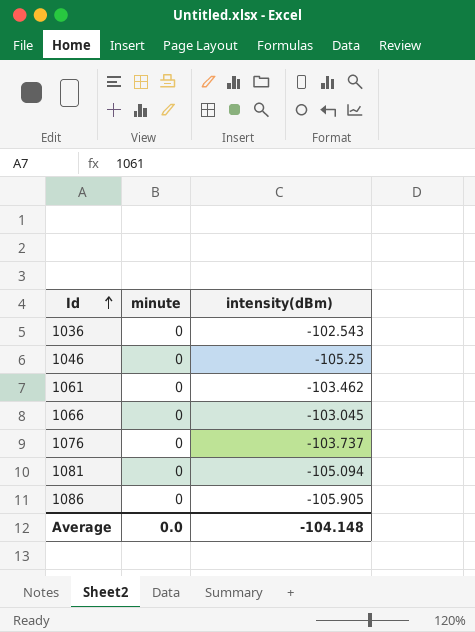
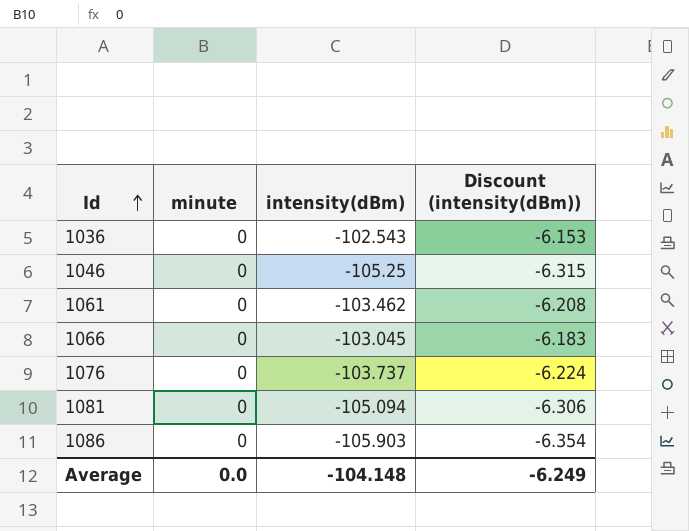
column Discount (intensity(dBm)) | formula: none -> [intensity(dBm)] * 0.06
1086 | intensity(dBm): -105.905 -> -105.903

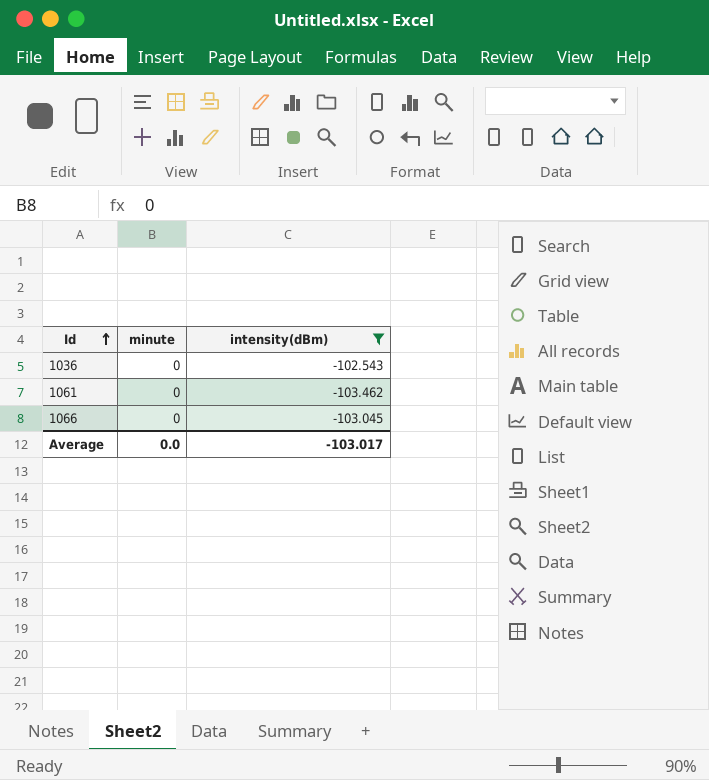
filter: none -> intensity(dBm) >= -103.462
column Discount (intensity(dBm)) | formula: [intensity(dBm)] * 0.06 -> none
Average | intensity(dBm): -104.148 -> -103.017

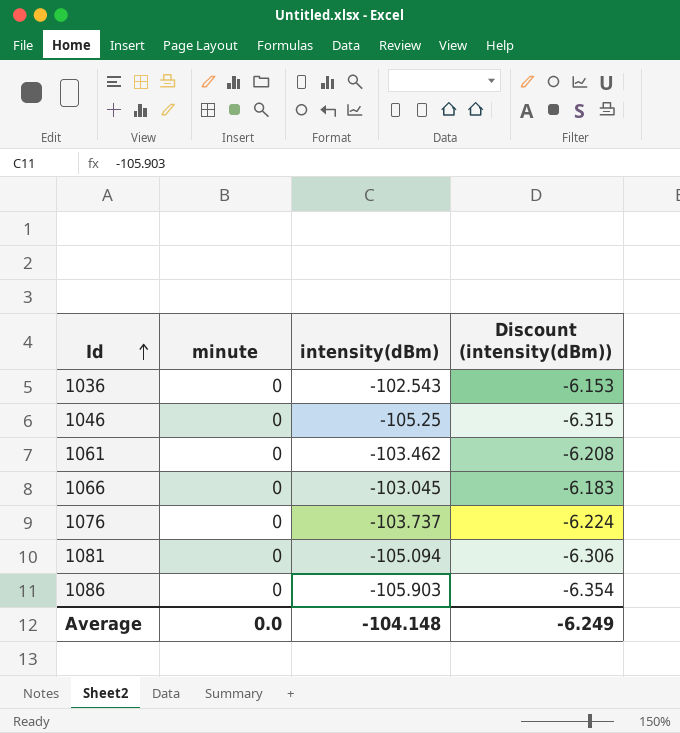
filter: intensity(dBm) >= -103.462 -> none
column Discount (intensity(dBm)) | formula: none -> [intensity(dBm)] * 0.06
Average | intensity(dBm): -103.017 -> -104.148

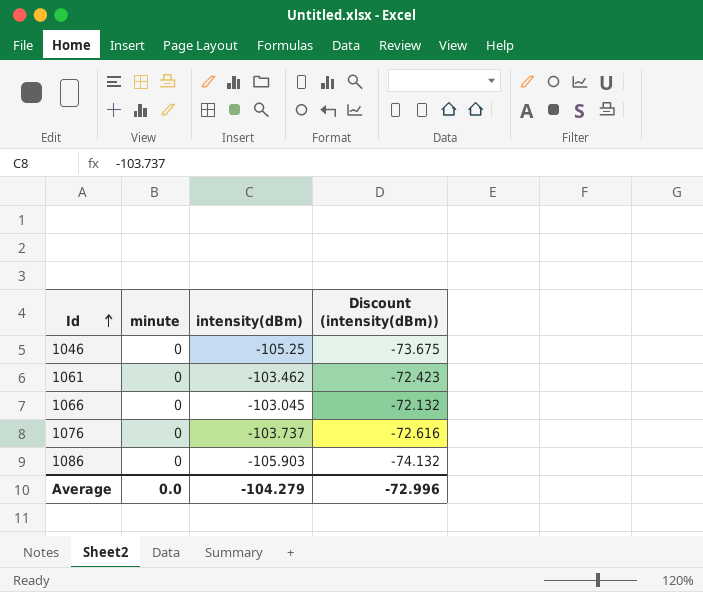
column Discount (intensity(dBm)) | formula: [intensity(dBm)] * 0.06 -> [intensity(dBm)] * 0.7
row 1036: 0 | -102.543 | -6.153 -> none
row 1081: 0 | -105.094 | -6.306 -> none
Average | intensity(dBm): -104.148 -> -104.279
Average | Discount (intensity(dBm)): -6.249 -> -72.996

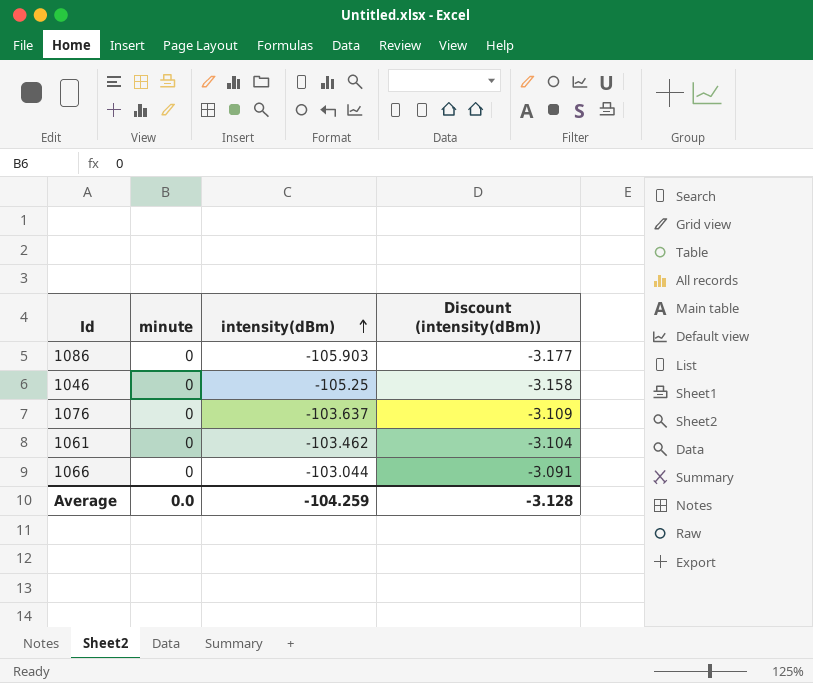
row order: Id ascending -> intensity(dBm) ascending
column Discount (intensity(dBm)) | formula: [intensity(dBm)] * 0.7 -> [intensity(dBm)] * 0.03
1076 | intensity(dBm): -103.737 -> -103.637
1066 | intensity(dBm): -103.045 -> -103.044
Average | intensity(dBm): -104.279 -> -104.259
Average | Discount (intensity(dBm)): -72.996 -> -3.128

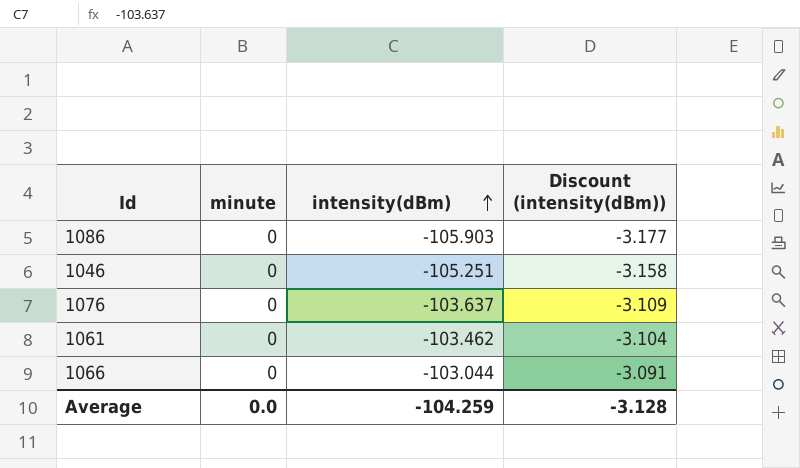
1046 | intensity(dBm): -105.25 -> -105.251

